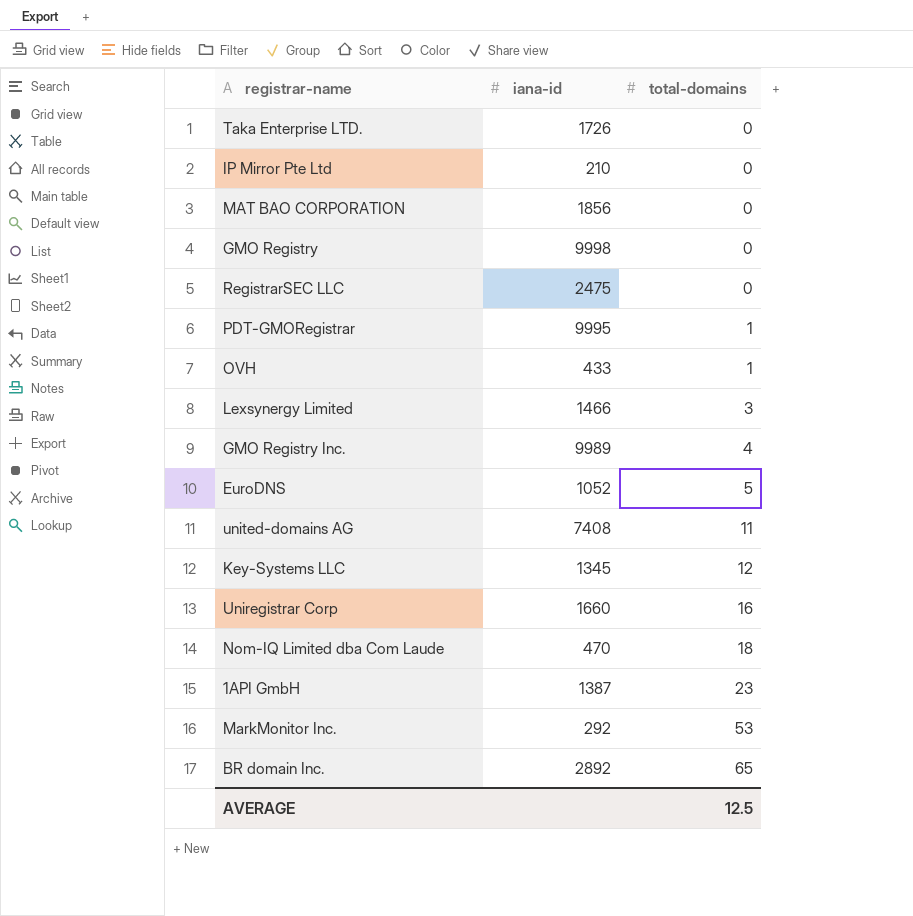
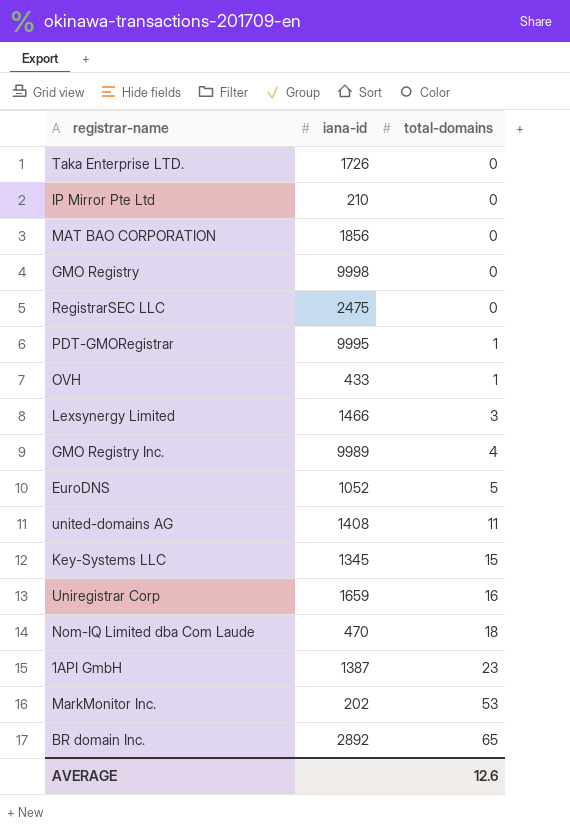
united-domains AG | iana-id: 7408 -> 1408
Key-Systems LLC | total-domains: 12 -> 15
Uniregistrar Corp | iana-id: 1660 -> 1659
MarkMonitor Inc. | iana-id: 292 -> 202
AVERAGE | total-domains: 12.5 -> 12.6

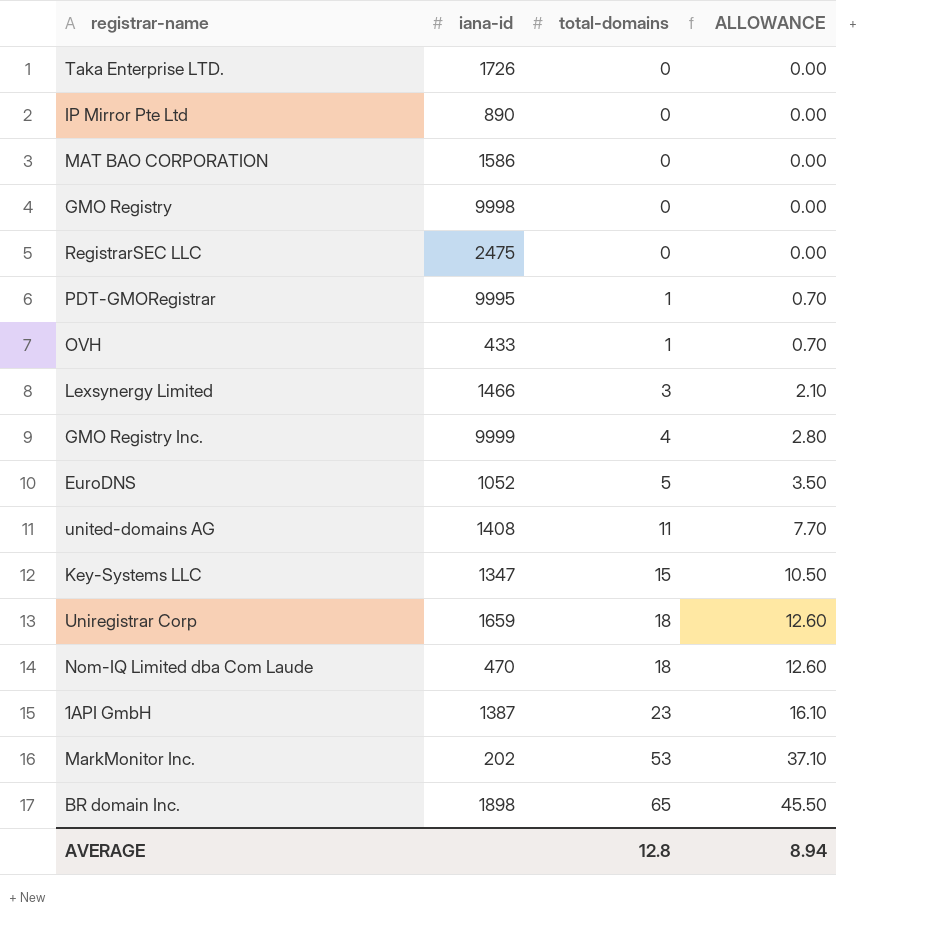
column ALLOWANCE | formula: none -> [total-domains] * 0.7
IP Mirror Pte Ltd | iana-id: 210 -> 890
MAT BAO CORPORATION | iana-id: 1856 -> 1586
GMO Registry Inc. | iana-id: 9989 -> 9999
Key-Systems LLC | iana-id: 1345 -> 1347
Uniregistrar Corp | total-domains: 16 -> 18
BR domain Inc. | iana-id: 2892 -> 1898
AVERAGE | total-domains: 12.6 -> 12.8

